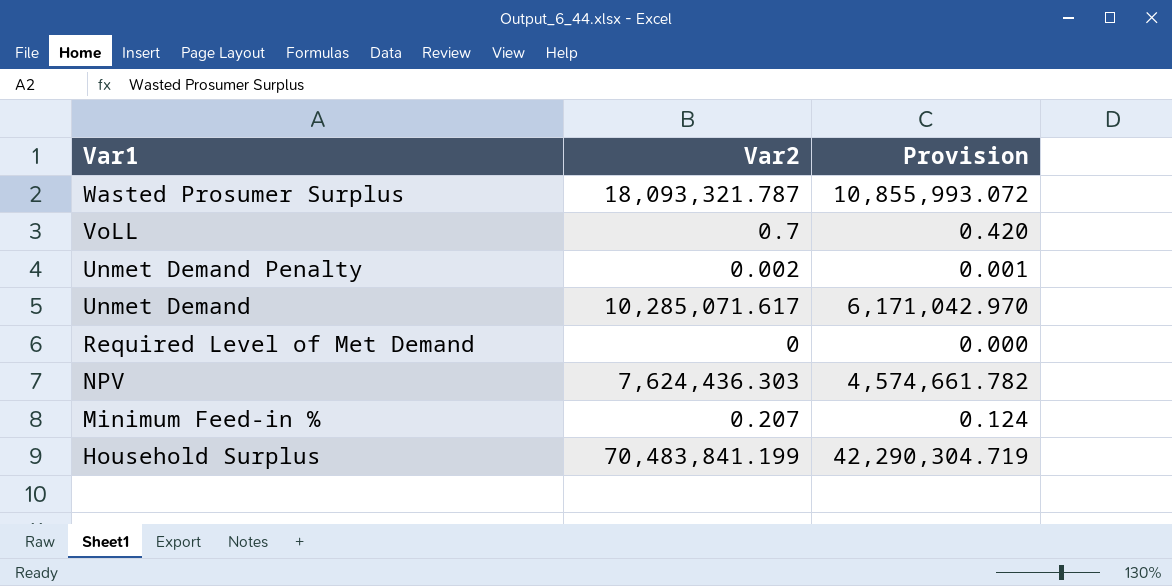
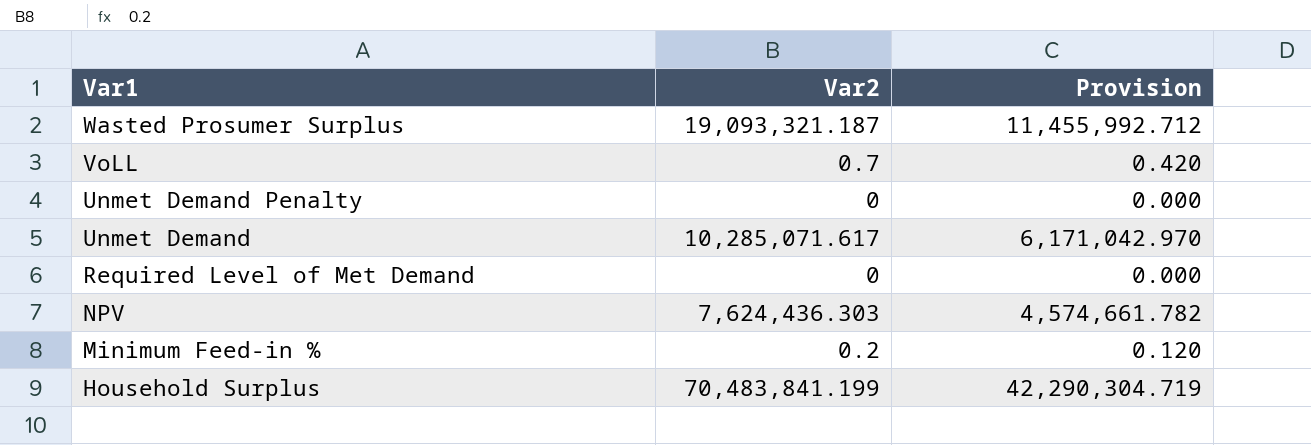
Wasted Prosumer Surplus | Var2: 18,093,321.787 -> 19,093,321.187
Wasted Prosumer Surplus | Provision: 10,855,993.072 -> 11,455,992.712
Unmet Demand Penalty | Var2: 0.002 -> 0
Unmet Demand Penalty | Provision: 0.001 -> 0.000
Minimum Feed-in % | Var2: 0.207 -> 0.2
Minimum Feed-in % | Provision: 0.124 -> 0.120

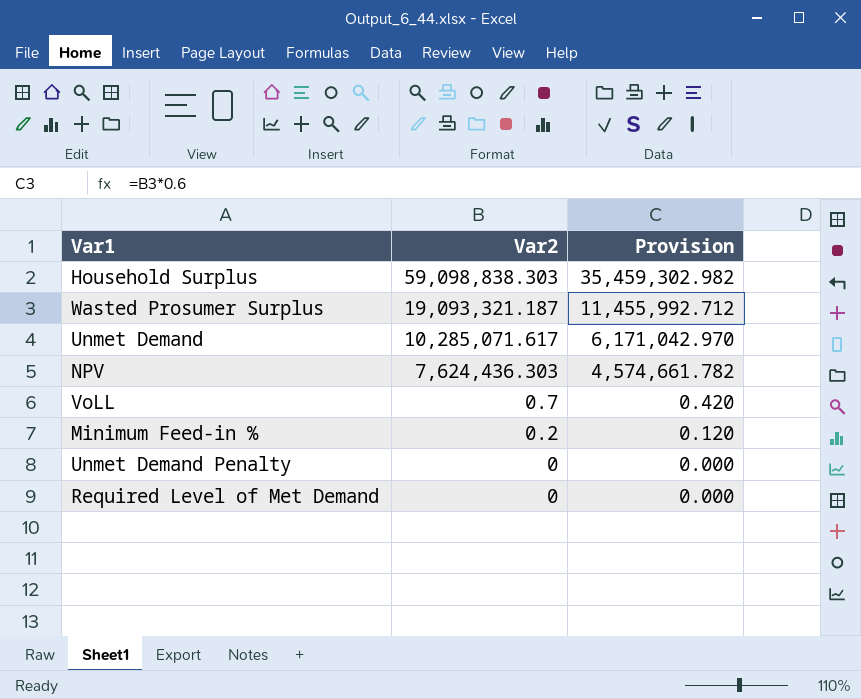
row order: Var1 descending -> Var2 descending
Household Surplus | Var2: 70,483,841.199 -> 59,098,838.303
Household Surplus | Provision: 42,290,304.719 -> 35,459,302.982

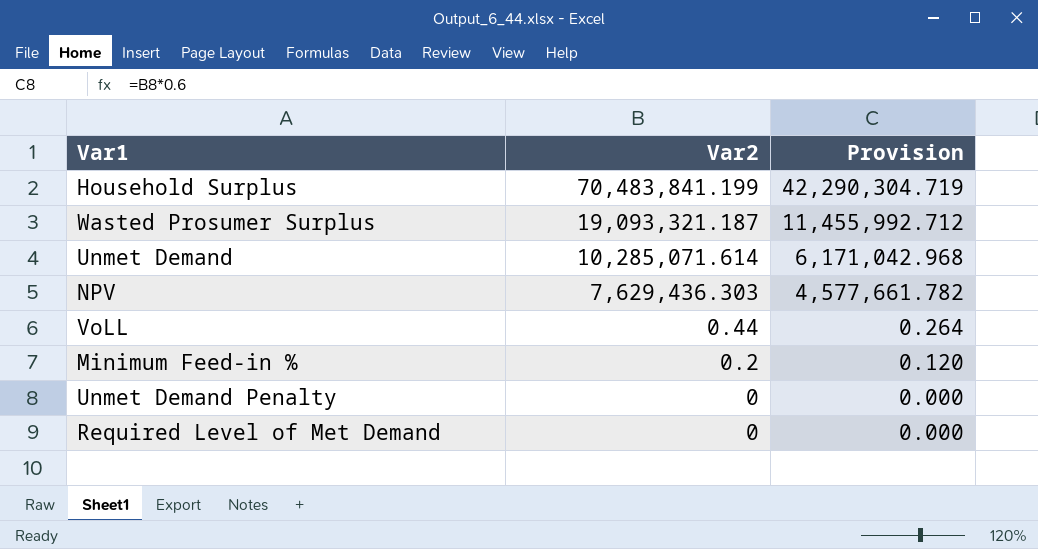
Household Surplus | Var2: 59,098,838.303 -> 70,483,841.199
Household Surplus | Provision: 35,459,302.982 -> 42,290,304.719
Unmet Demand | Var2: 10,285,071.617 -> 10,285,071.614
Unmet Demand | Provision: 6,171,042.970 -> 6,171,042.968
NPV | Var2: 7,624,436.303 -> 7,629,436.303
NPV | Provision: 4,574,661.782 -> 4,577,661.782
VoLL | Var2: 0.7 -> 0.44
VoLL | Provision: 0.420 -> 0.264

